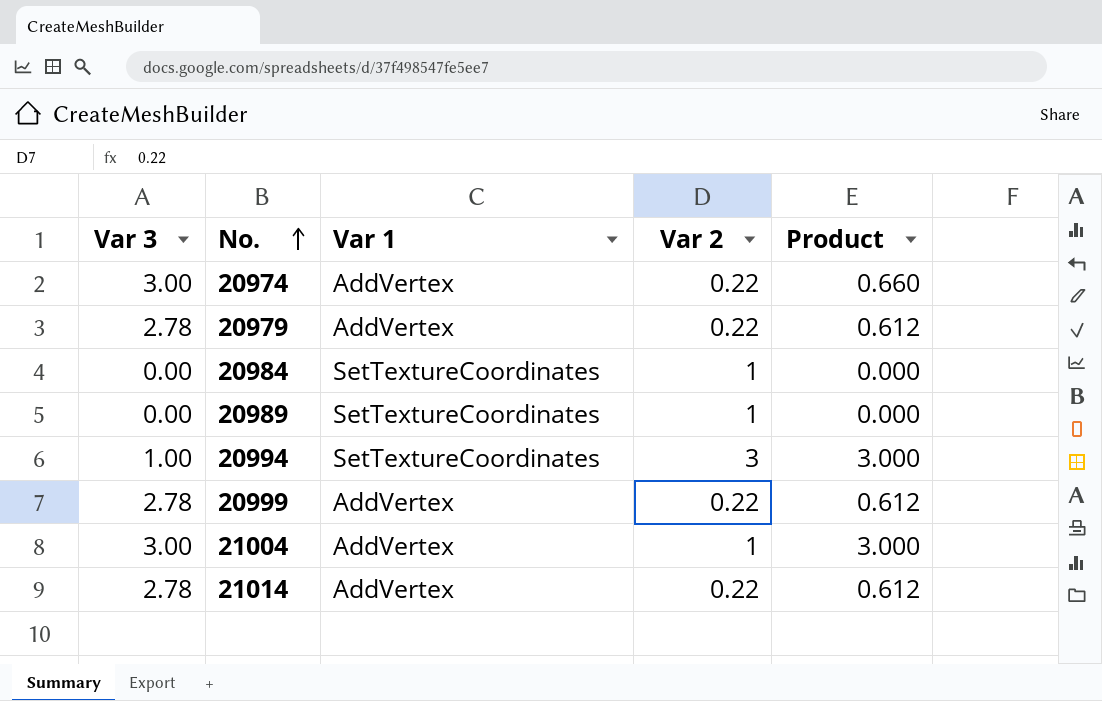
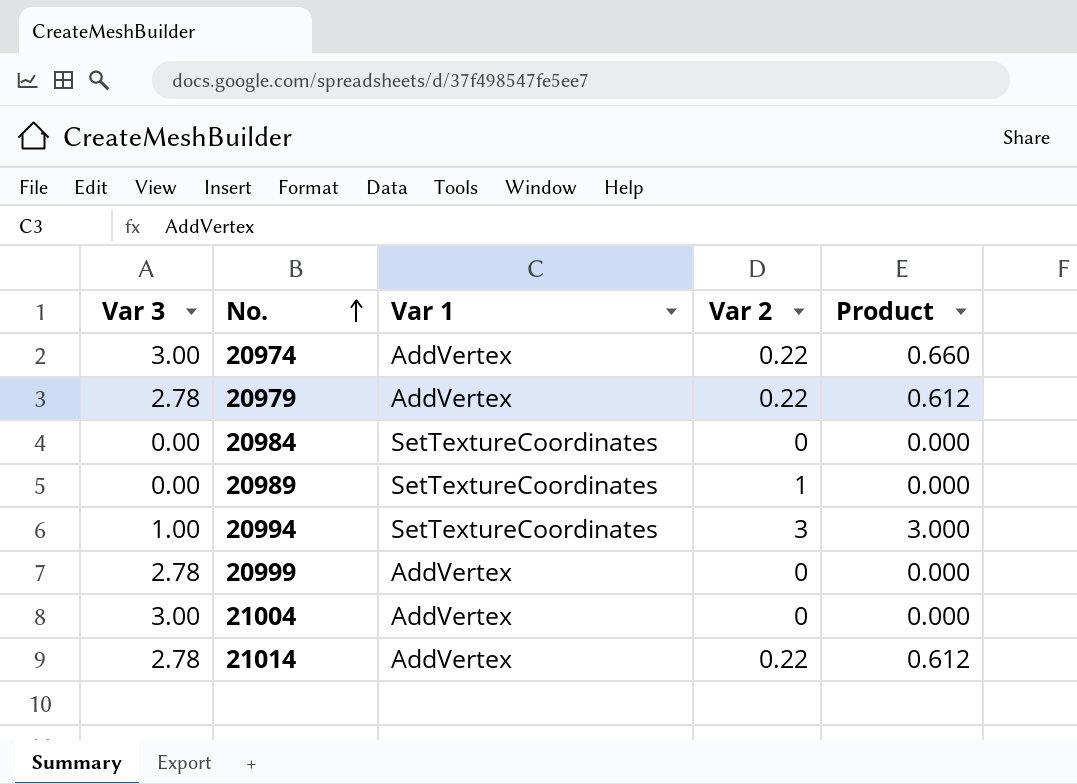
20984 | Var 2: 1 -> 0
20999 | Var 2: 0.22 -> 0
20999 | Product: 0.612 -> 0.000
21004 | Var 2: 1 -> 0
21004 | Product: 3.000 -> 0.000

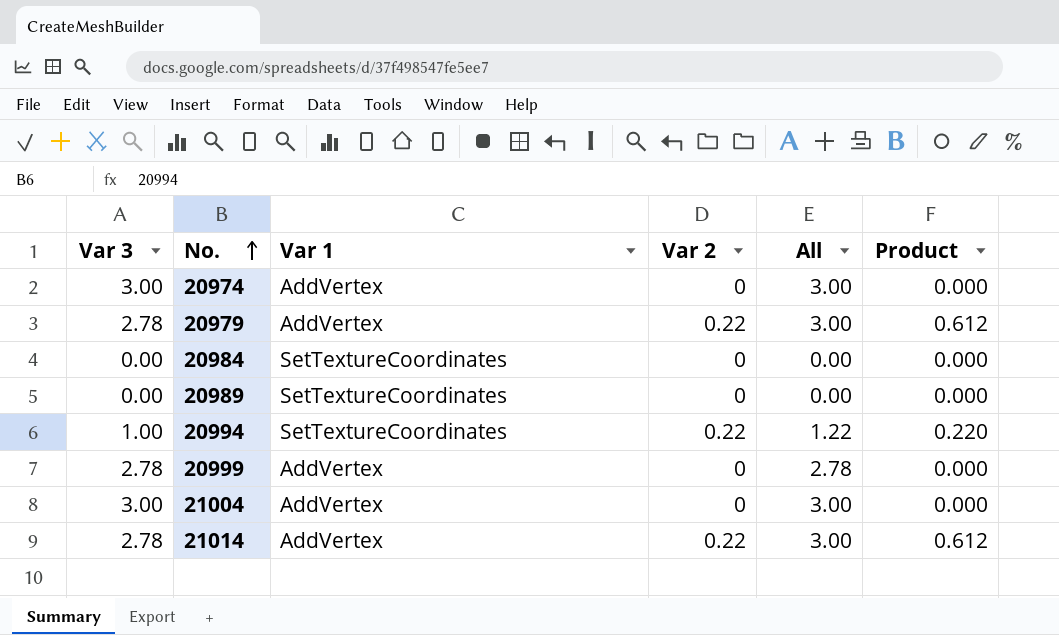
column All | formula: none -> [Var 3] + [Var 2]
20974 | Var 2: 0.22 -> 0
20974 | Product: 0.660 -> 0.000
20989 | Var 2: 1 -> 0
20994 | Var 2: 3 -> 0.22
20994 | Product: 3.000 -> 0.220

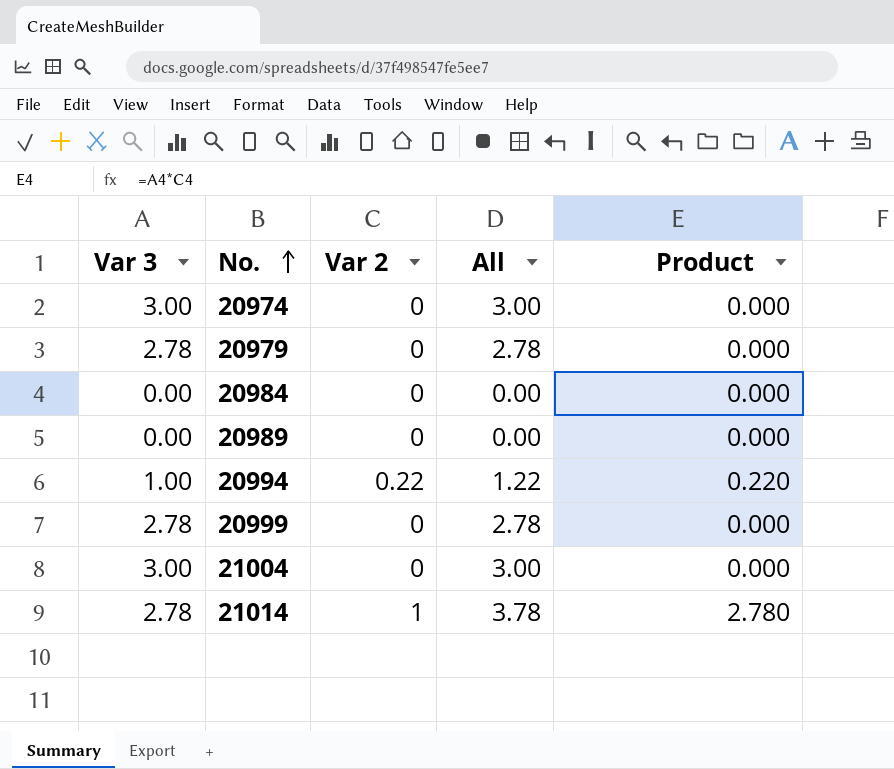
column Var 1 | position: 3 -> none
20979 | Var 2: 0.22 -> 0
20979 | All: 3.00 -> 2.78
20979 | Product: 0.612 -> 0.000
21014 | Var 2: 0.22 -> 1
21014 | All: 3.00 -> 3.78
21014 | Product: 0.612 -> 2.780

